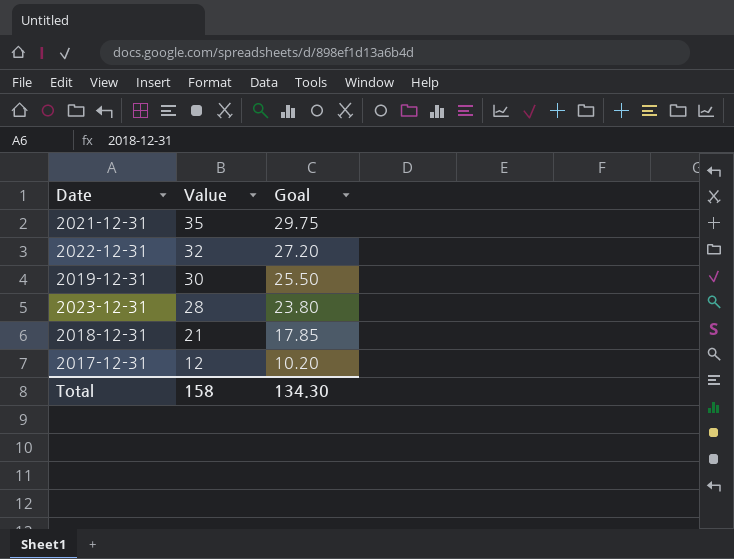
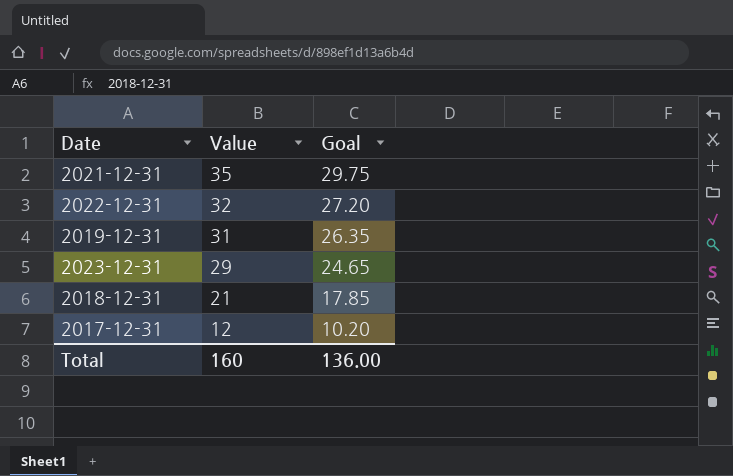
2019-12-31 | Value: 30 -> 31
2019-12-31 | Goal: 25.50 -> 26.35
2023-12-31 | Value: 28 -> 29
2023-12-31 | Goal: 23.80 -> 24.65
Total | Value: 158 -> 160
Total | Goal: 134.30 -> 136.00

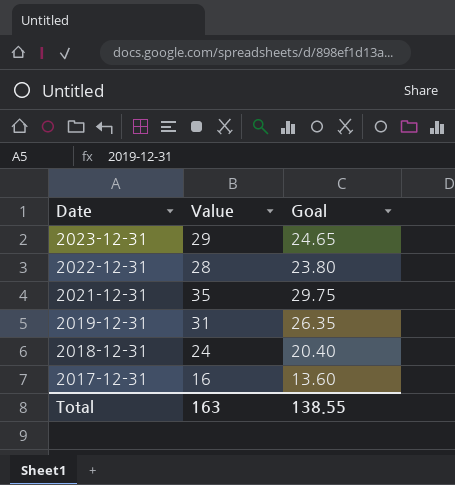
row order: Value descending -> Date descending
2022-12-31 | Value: 32 -> 28
2022-12-31 | Goal: 27.20 -> 23.80
2018-12-31 | Value: 21 -> 24
2018-12-31 | Goal: 17.85 -> 20.40
2017-12-31 | Value: 12 -> 16
2017-12-31 | Goal: 10.20 -> 13.60
Total | Value: 160 -> 163
Total | Goal: 136.00 -> 138.55

